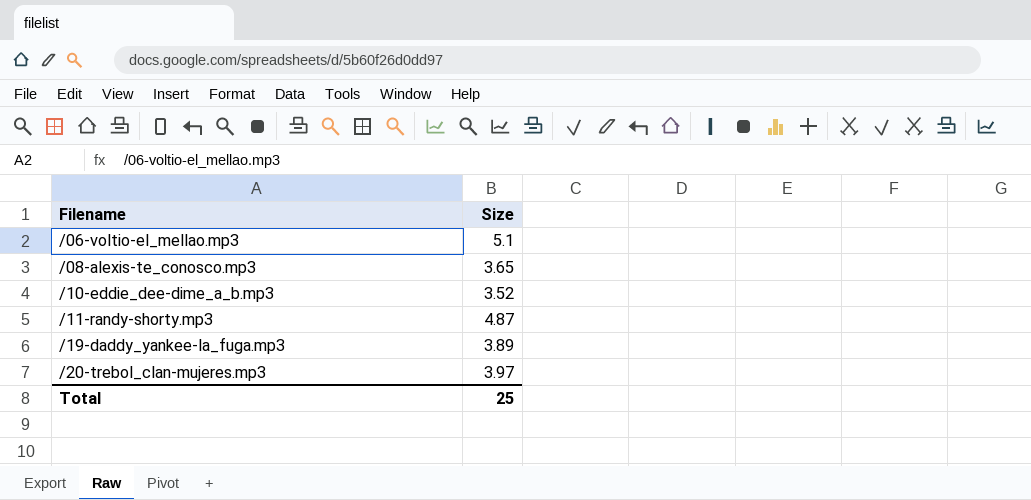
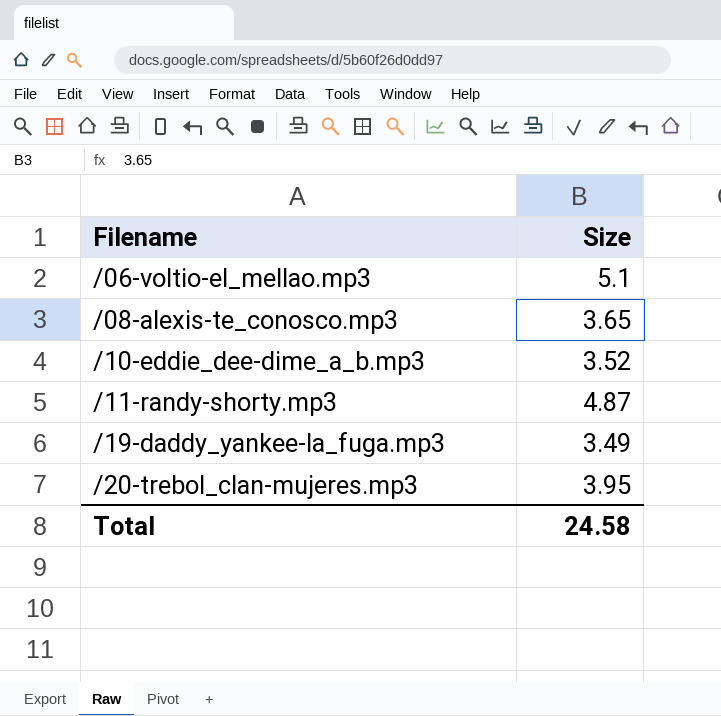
/19-daddy_yankee-la_fuga.mp3 | Size: 3.89 -> 3.49
/20-trebol_clan-mujeres.mp3 | Size: 3.97 -> 3.95
Total | Size: 25 -> 24.58

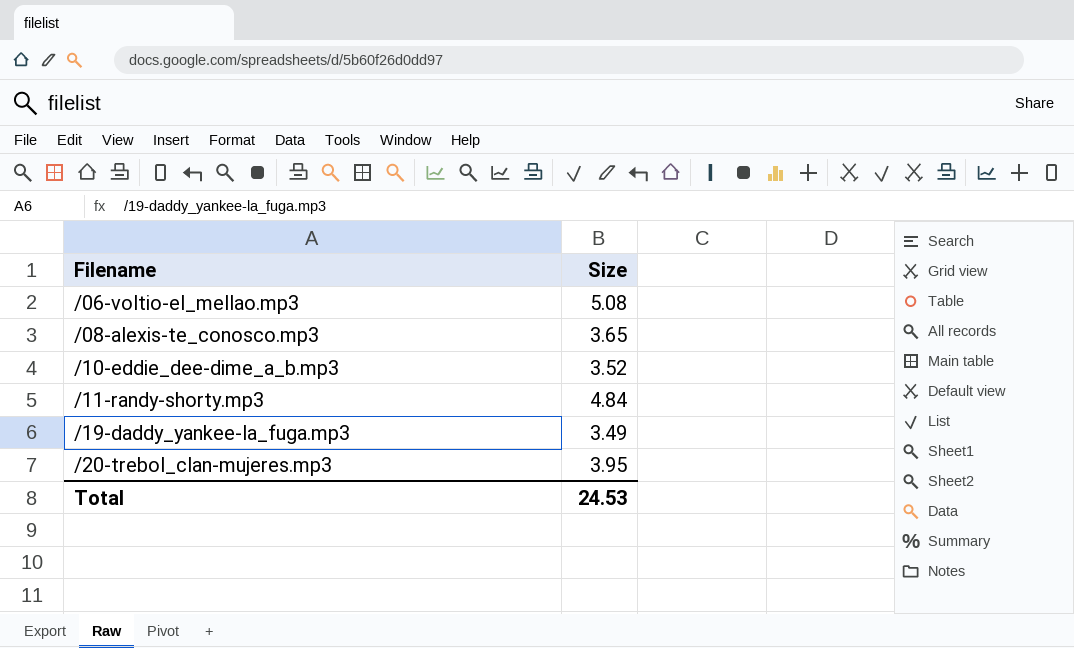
/06-voltio-el_mellao.mp3 | Size: 5.1 -> 5.08
/11-randy-shorty.mp3 | Size: 4.87 -> 4.84
Total | Size: 24.58 -> 24.53

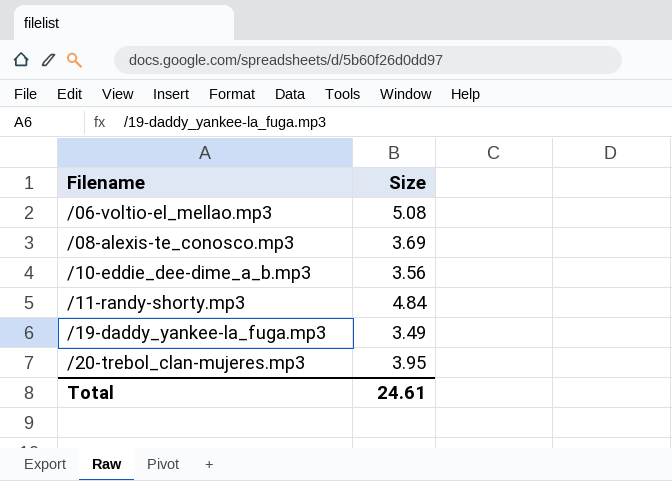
/08-alexis-te_conosco.mp3 | Size: 3.65 -> 3.69
/10-eddie_dee-dime_a_b.mp3 | Size: 3.52 -> 3.56
Total | Size: 24.53 -> 24.61

